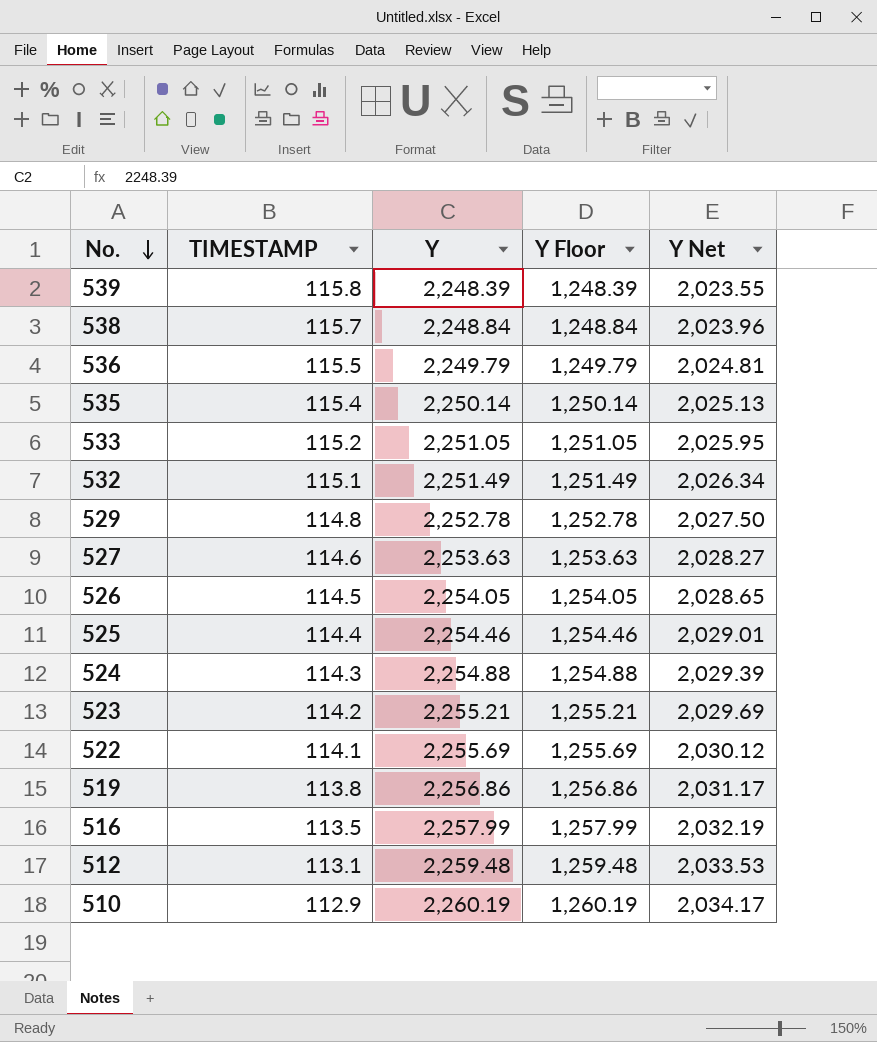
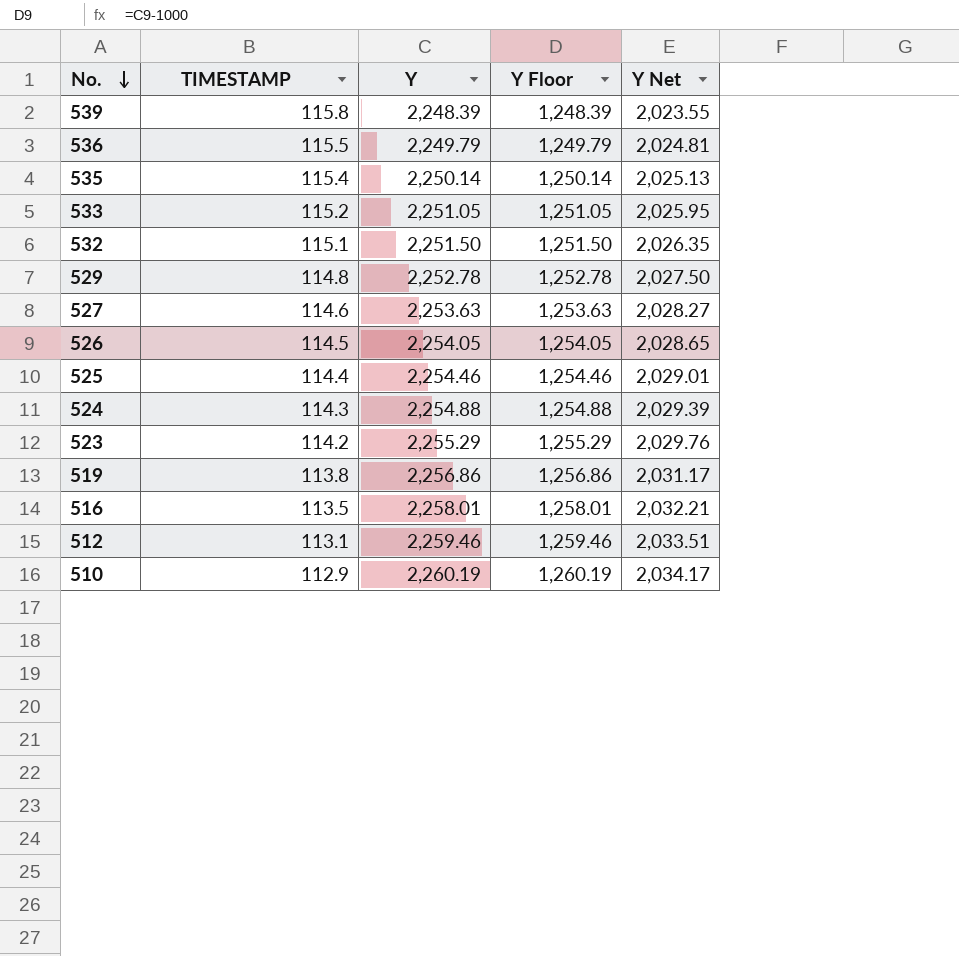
row 538: 115.7 | 2,248.84 | 1,248.84 | 2,023.96 -> none
row 522: 114.1 | 2,255.69 | 1,255.69 | 2,030.12 -> none
532 | Y: 2,251.49 -> 2,251.50
532 | Y Floor: 1,251.49 -> 1,251.50
532 | Y Net: 2,026.34 -> 2,026.35
523 | Y: 2,255.21 -> 2,255.29
523 | Y Floor: 1,255.21 -> 1,255.29
523 | Y Net: 2,029.69 -> 2,029.76
516 | Y: 2,257.99 -> 2,258.01
516 | Y Floor: 1,257.99 -> 1,258.01
516 | Y Net: 2,032.19 -> 2,032.21
512 | Y: 2,259.48 -> 2,259.46
512 | Y Floor: 1,259.48 -> 1,259.46
512 | Y Net: 2,033.53 -> 2,033.51

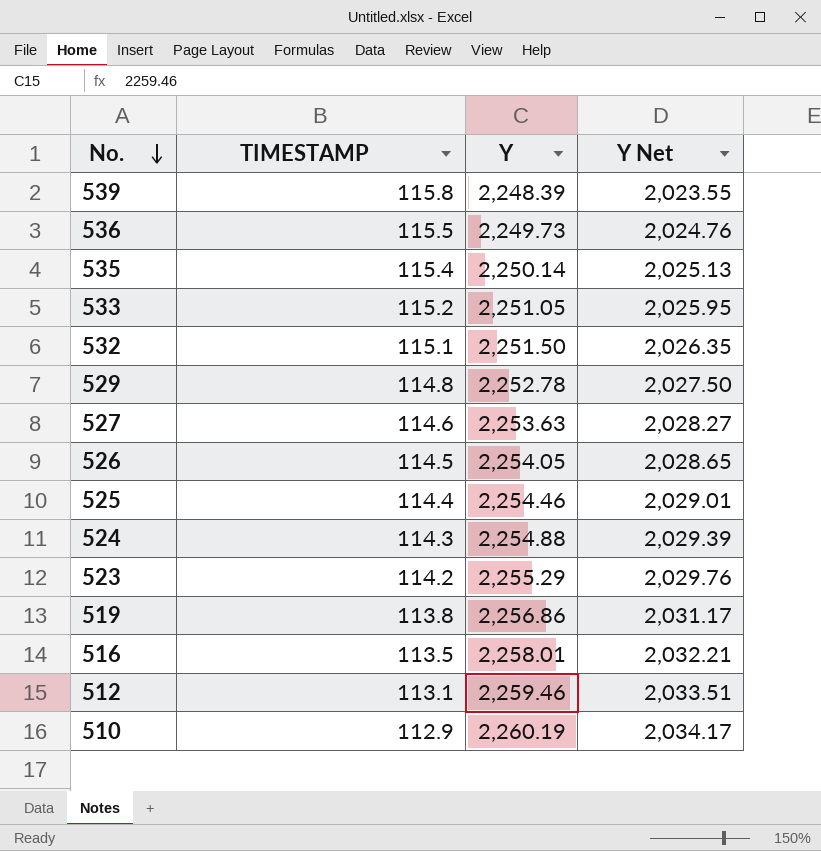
column Y Floor | formula: [Y] - 1000 -> none
536 | Y: 2,249.79 -> 2,249.73
536 | Y Net: 2,024.81 -> 2,024.76

